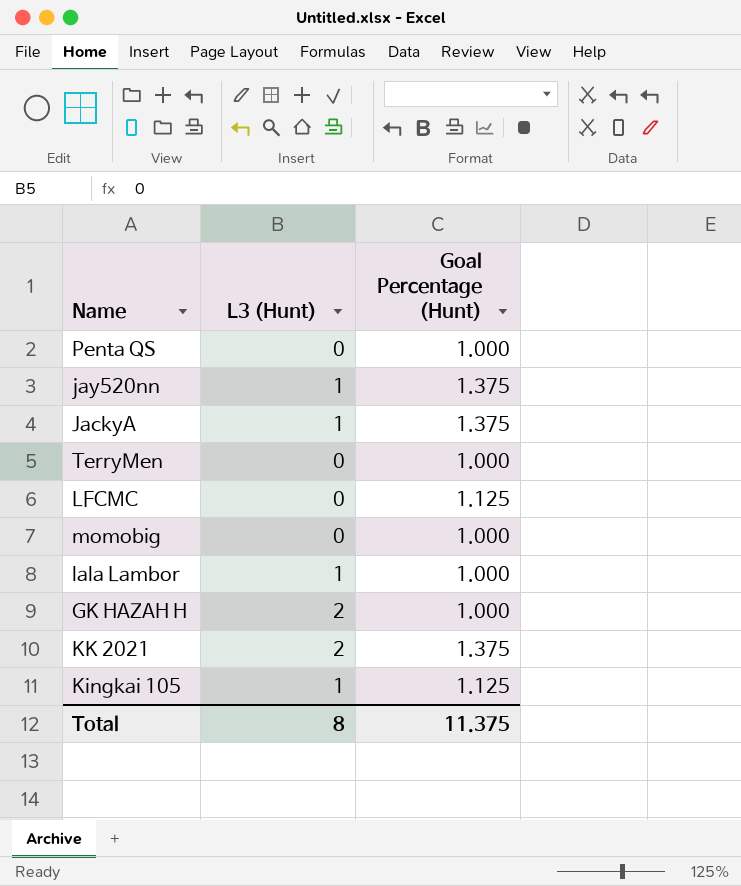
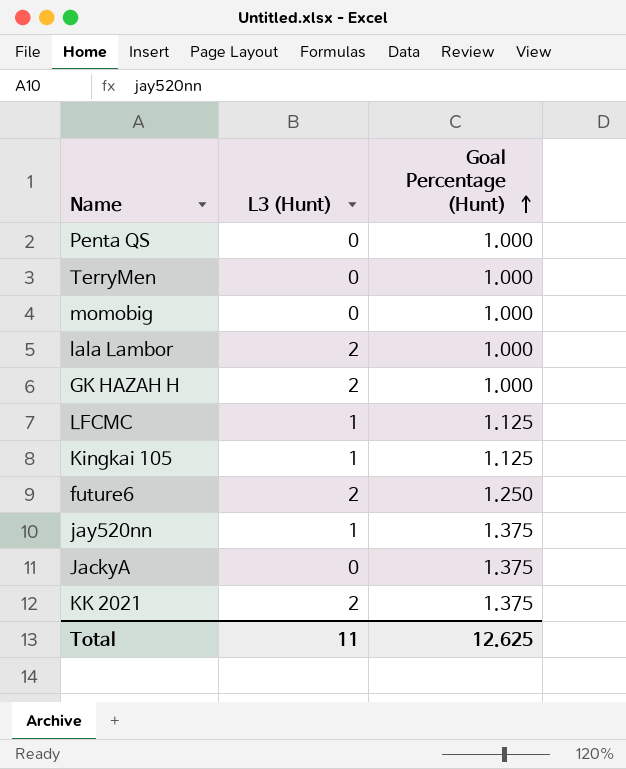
row order: none -> Goal Percentage (Hunt) ascending
lala Lambor | L3 (Hunt): 1 -> 2
LFCMC | L3 (Hunt): 0 -> 1
row future6: none -> 2 | 1.250
JackyA | L3 (Hunt): 1 -> 0
Total | L3 (Hunt): 8 -> 11
Total | Goal Percentage (Hunt): 11.375 -> 12.625

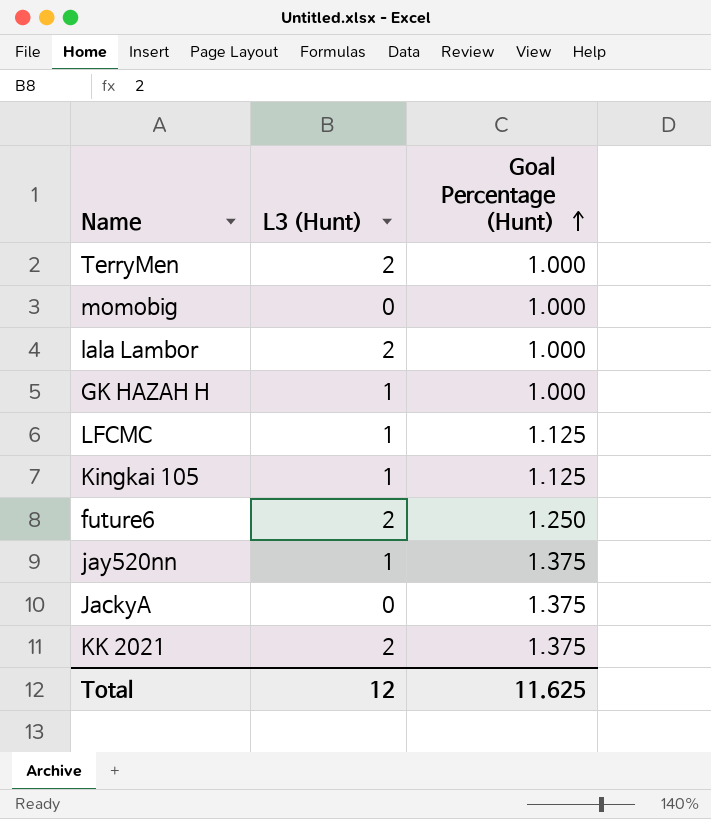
row Penta QS: 0 | 1.000 -> none
TerryMen | L3 (Hunt): 0 -> 2
GK HAZAH H | L3 (Hunt): 2 -> 1
Total | L3 (Hunt): 11 -> 12
Total | Goal Percentage (Hunt): 12.625 -> 11.625

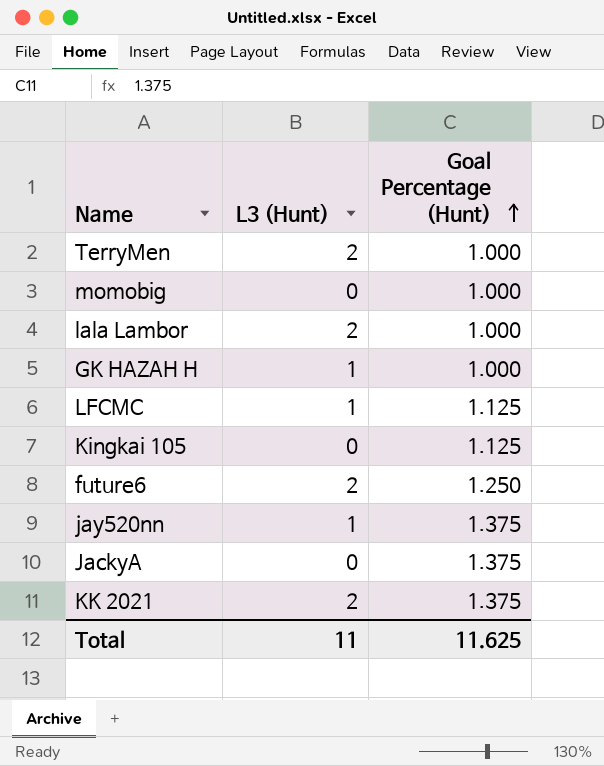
Kingkai 105 | L3 (Hunt): 1 -> 0
Total | L3 (Hunt): 12 -> 11

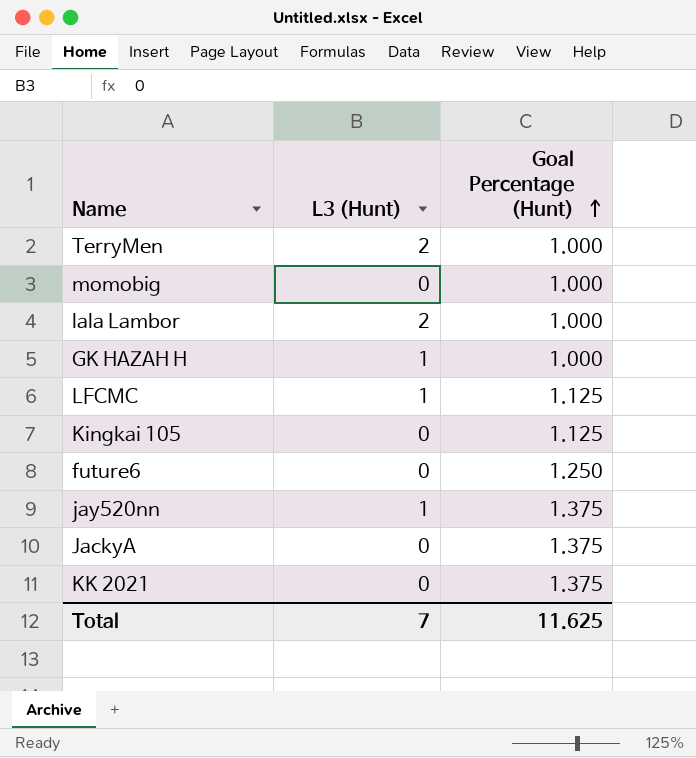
future6 | L3 (Hunt): 2 -> 0
KK 2021 | L3 (Hunt): 2 -> 0
Total | L3 (Hunt): 11 -> 7

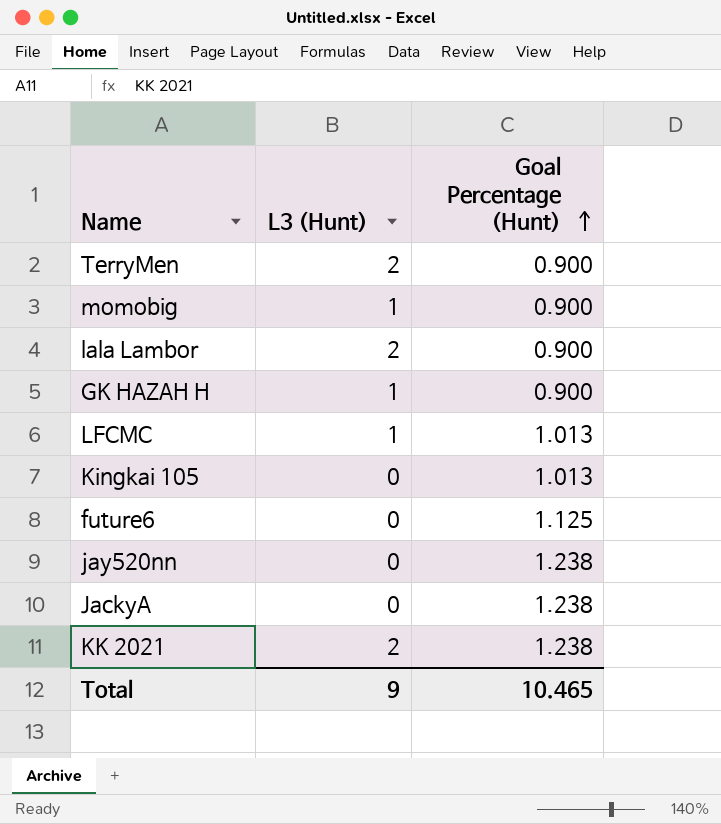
TerryMen | Goal Percentage (Hunt): 1.000 -> 0.900
momobig | L3 (Hunt): 0 -> 1
momobig | Goal Percentage (Hunt): 1.000 -> 0.900
lala Lambor | Goal Percentage (Hunt): 1.000 -> 0.900
GK HAZAH H | Goal Percentage (Hunt): 1.000 -> 0.900
LFCMC | Goal Percentage (Hunt): 1.125 -> 1.013
Kingkai 105 | Goal Percentage (Hunt): 1.125 -> 1.013
future6 | Goal Percentage (Hunt): 1.250 -> 1.125
jay520nn | L3 (Hunt): 1 -> 0
jay520nn | Goal Percentage (Hunt): 1.375 -> 1.238
JackyA | Goal Percentage (Hunt): 1.375 -> 1.238
KK 2021 | L3 (Hunt): 0 -> 2
KK 2021 | Goal Percentage (Hunt): 1.375 -> 1.238
Total | L3 (Hunt): 7 -> 9
Total | Goal Percentage (Hunt): 11.625 -> 10.465

